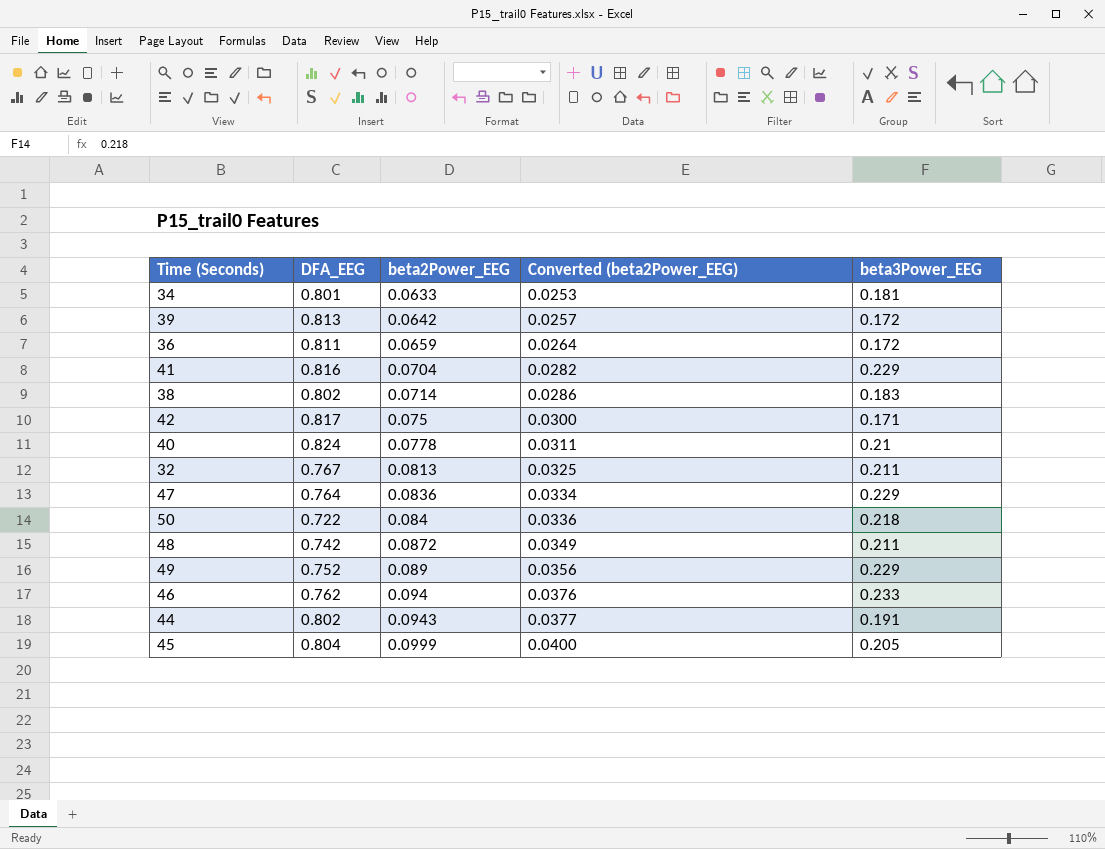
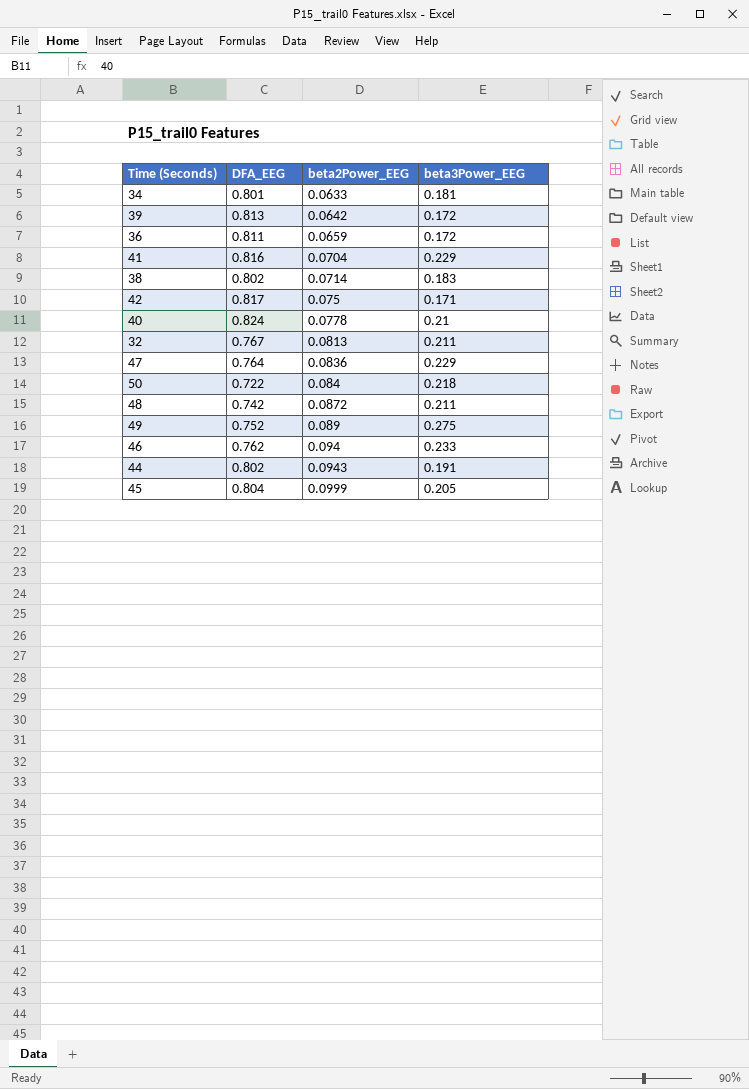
column Converted (beta2Power_EEG) | formula: [beta2Power_EEG] * 0.4 -> none
49 | beta3Power_EEG: 0.229 -> 0.275

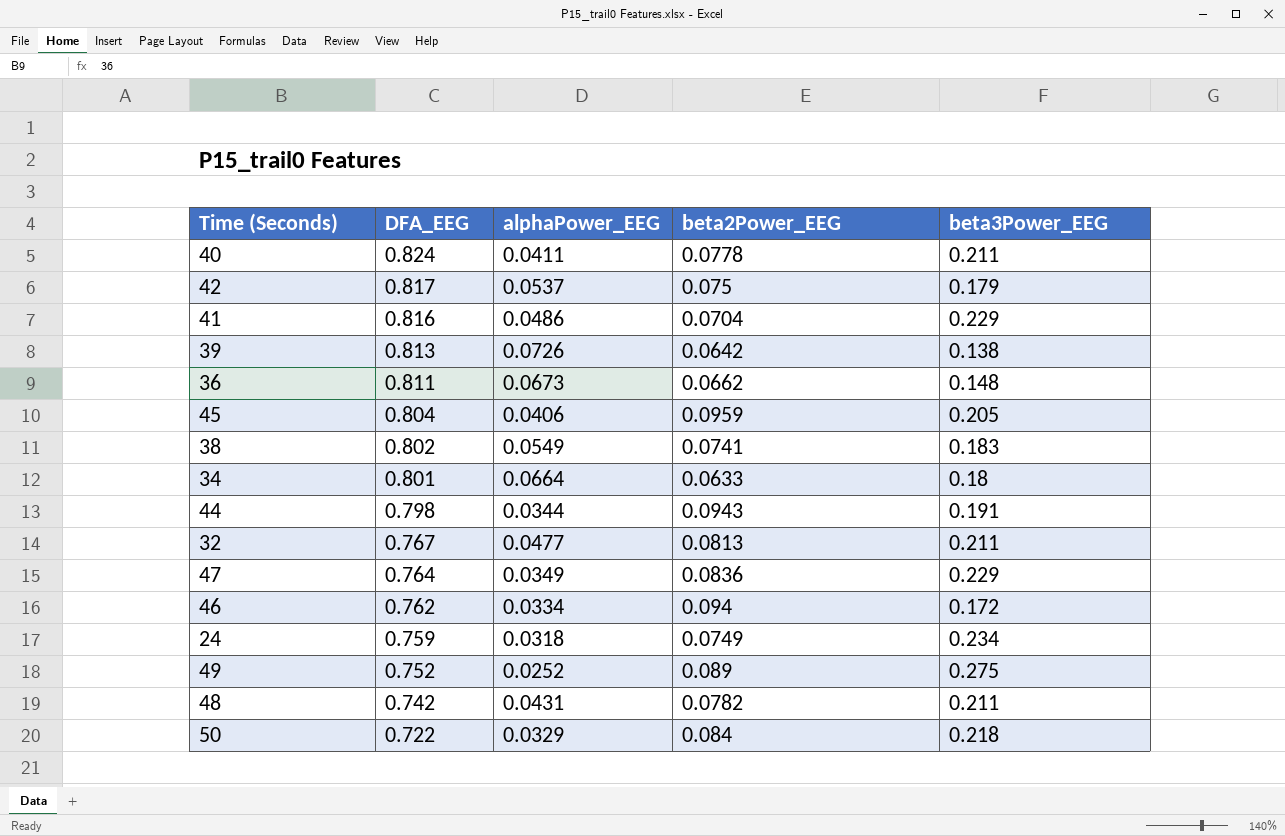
row order: beta2Power_EEG ascending -> DFA_EEG descending
column alphaPower_EEG | position: none -> 3
40 | beta3Power_EEG: 0.21 -> 0.211
42 | beta3Power_EEG: 0.171 -> 0.179
39 | beta3Power_EEG: 0.172 -> 0.138
36 | beta2Power_EEG: 0.0659 -> 0.0662
36 | beta3Power_EEG: 0.172 -> 0.148
45 | beta2Power_EEG: 0.0999 -> 0.0959
38 | beta2Power_EEG: 0.0714 -> 0.0741
34 | beta3Power_EEG: 0.181 -> 0.18
44 | DFA_EEG: 0.802 -> 0.798
46 | beta3Power_EEG: 0.233 -> 0.172
row 24: none -> 0.759 | 0.0318 | 0.0749 | 0.234
48 | beta2Power_EEG: 0.0872 -> 0.0782

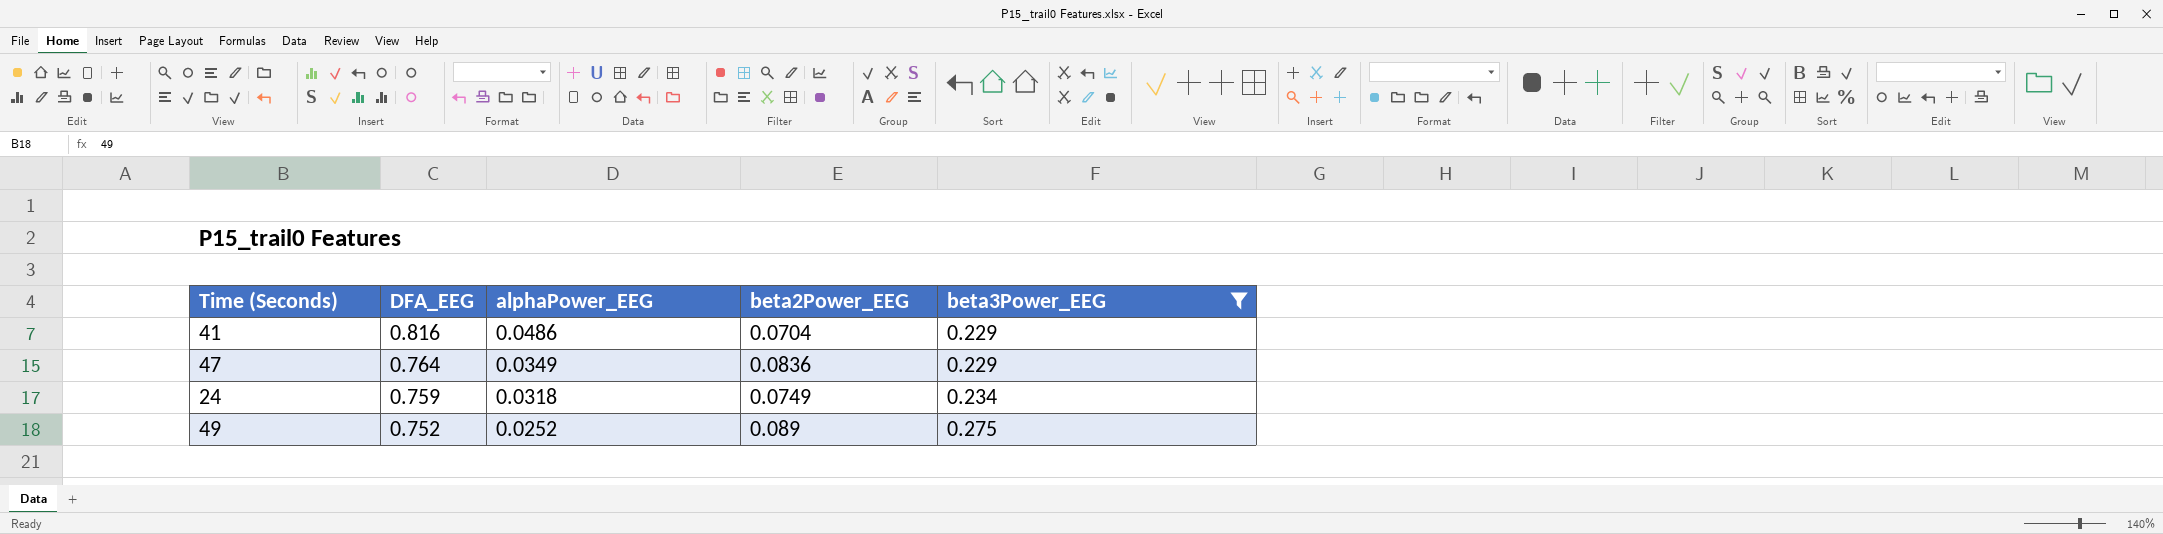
filter: none -> beta3Power_EEG >= 0.229

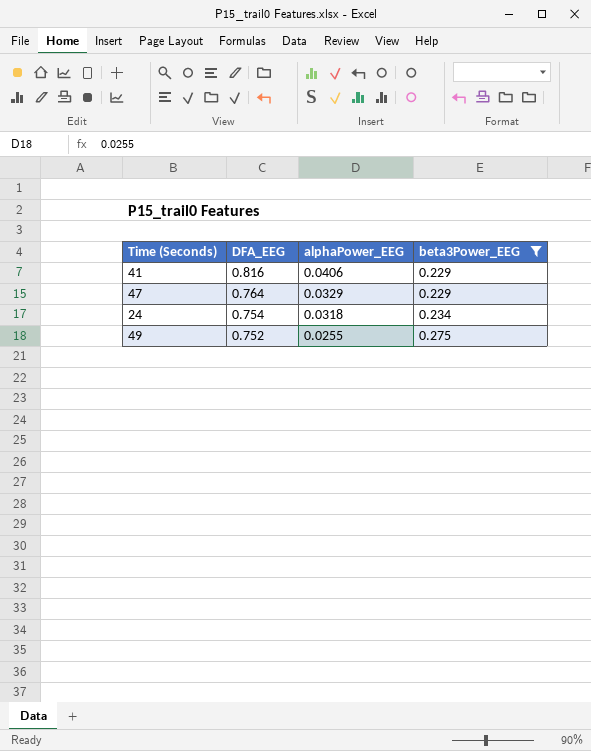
column beta2Power_EEG | position: 4 -> none
41 | alphaPower_EEG: 0.0486 -> 0.0406
47 | alphaPower_EEG: 0.0349 -> 0.0329
24 | DFA_EEG: 0.759 -> 0.754
49 | alphaPower_EEG: 0.0252 -> 0.0255

